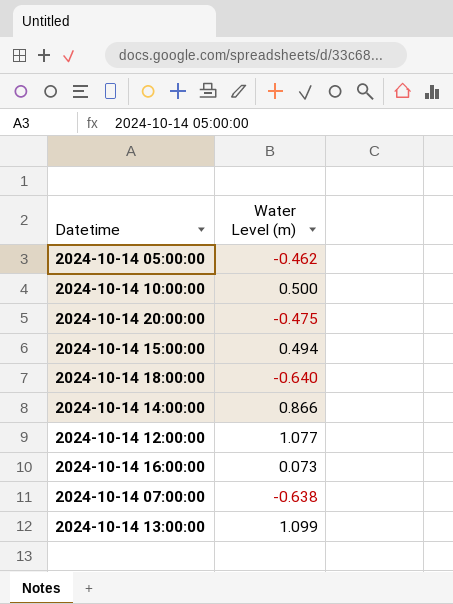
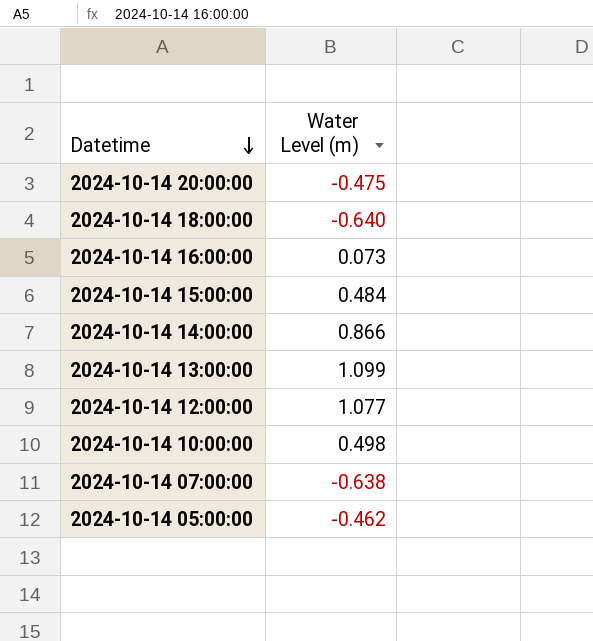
row order: none -> Datetime descending
2024-10-14 15:00:00 | Water Level (m): 0.494 -> 0.484
2024-10-14 10:00:00 | Water Level (m): 0.500 -> 0.498

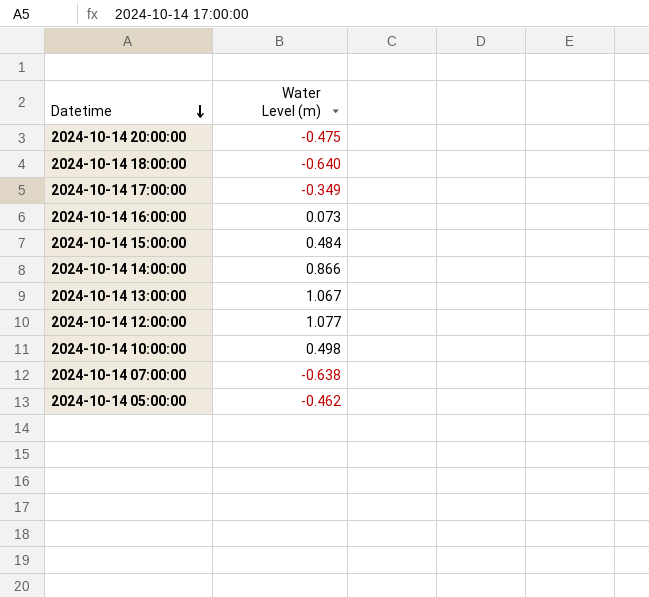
row 2024-10-14 17:00:00: none -> -0.349
2024-10-14 13:00:00 | Water Level (m): 1.099 -> 1.067

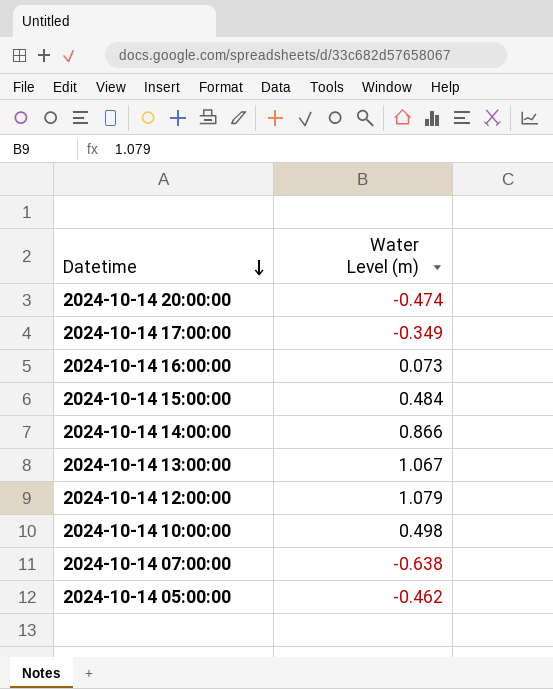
row 2024-10-14 18:00:00: -0.640 -> none
2024-10-14 20:00:00 | Water Level (m): -0.475 -> -0.474
2024-10-14 12:00:00 | Water Level (m): 1.077 -> 1.079

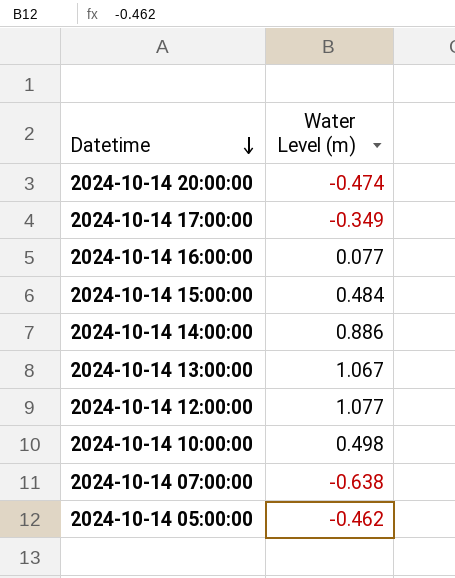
2024-10-14 16:00:00 | Water Level (m): 0.073 -> 0.077
2024-10-14 14:00:00 | Water Level (m): 0.866 -> 0.886
2024-10-14 12:00:00 | Water Level (m): 1.079 -> 1.077

